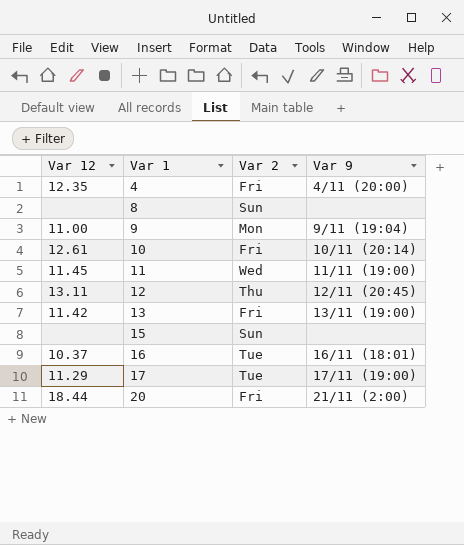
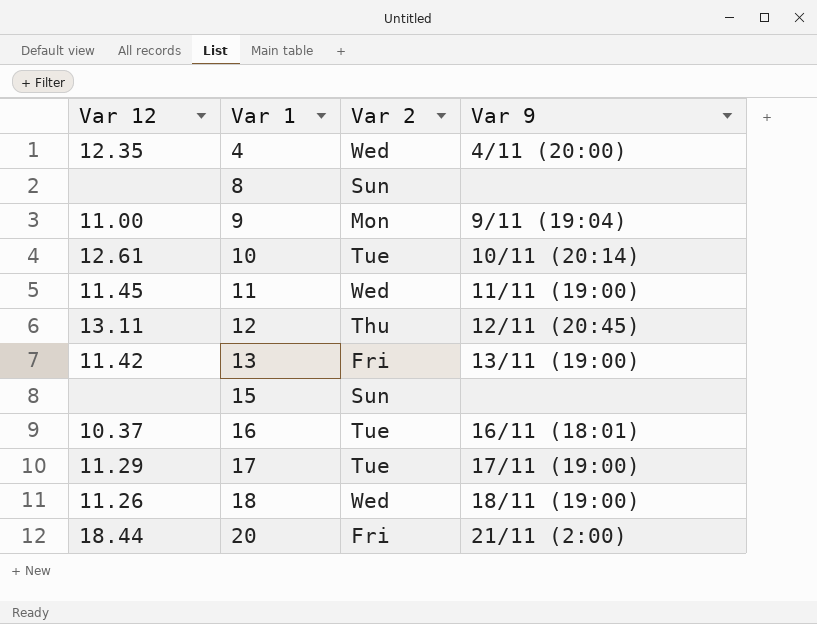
4 | Var 2: Fri -> Wed
10 | Var 2: Fri -> Tue
row 18: none -> 11.26 | Wed | 18/11 (19:00)

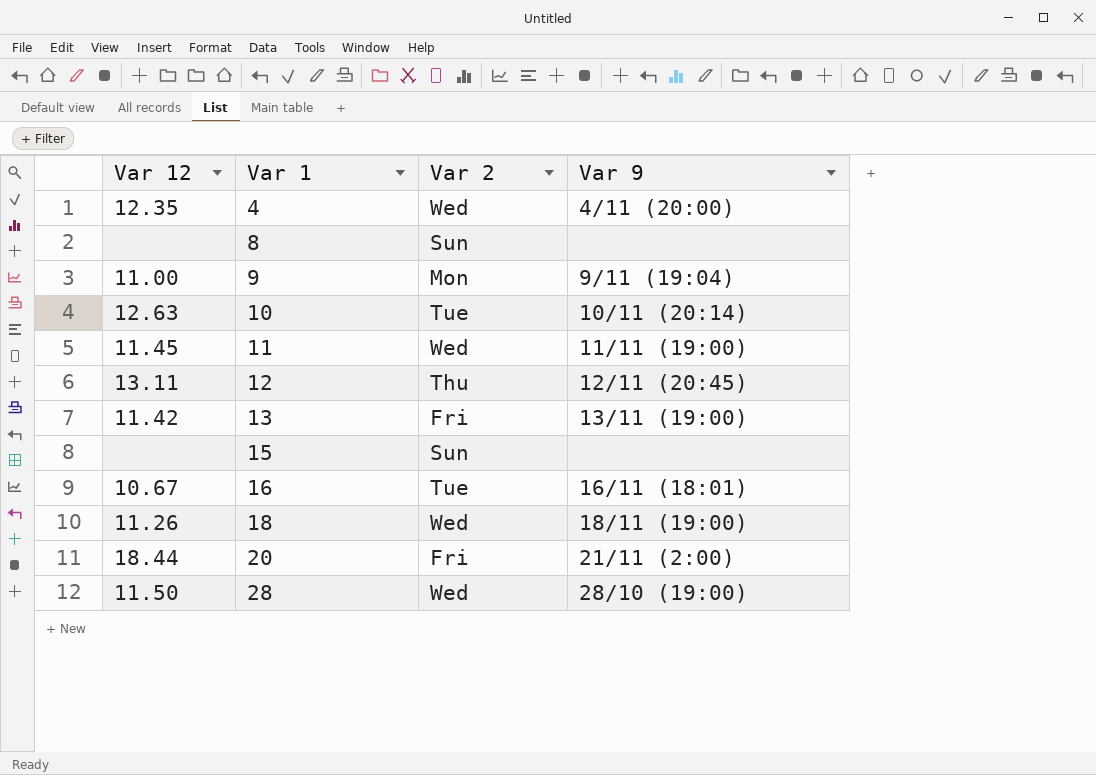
row 17: 11.29 | Tue | 17/11 (19:00) -> none
10 | Var 12: 12.61 -> 12.63
16 | Var 12: 10.37 -> 10.67
row 28: none -> 11.50 | Wed | 28/10 (19:00)

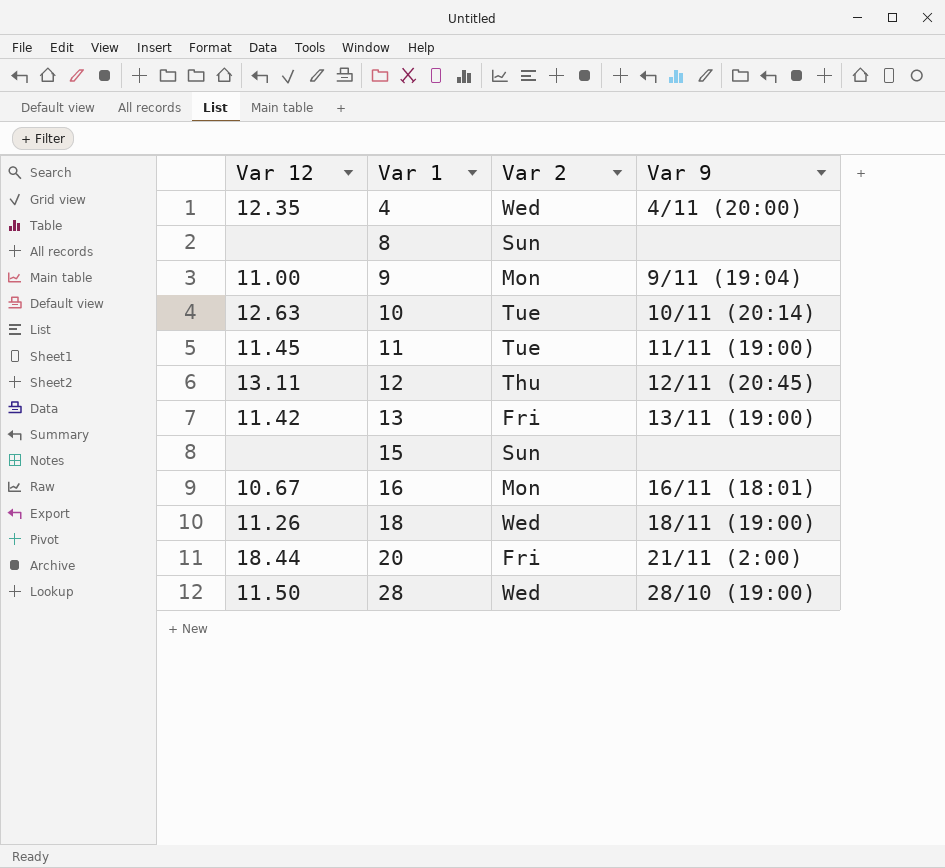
11 | Var 2: Wed -> Tue
16 | Var 2: Tue -> Mon

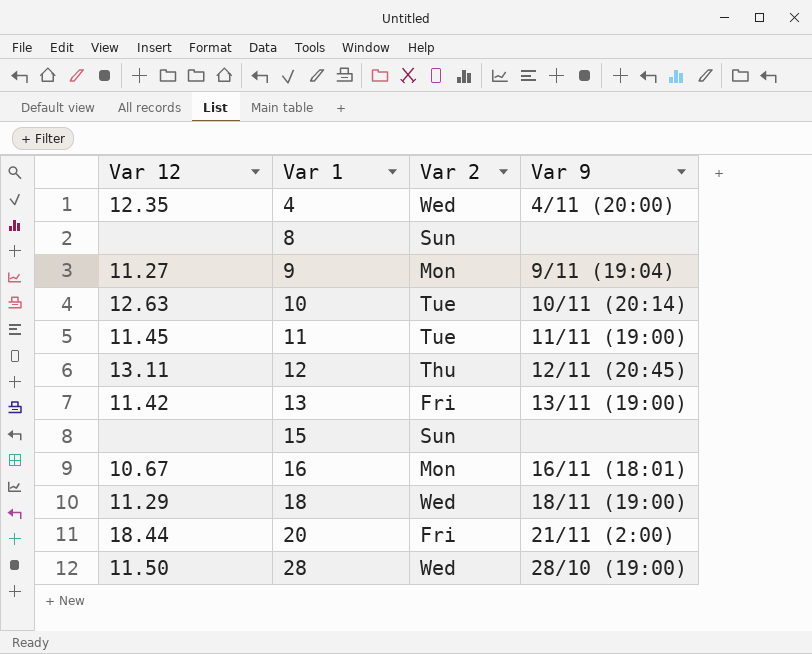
9 | Var 12: 11.00 -> 11.27
18 | Var 12: 11.26 -> 11.29

